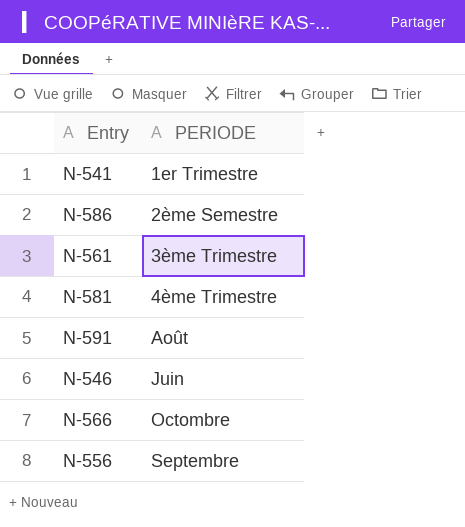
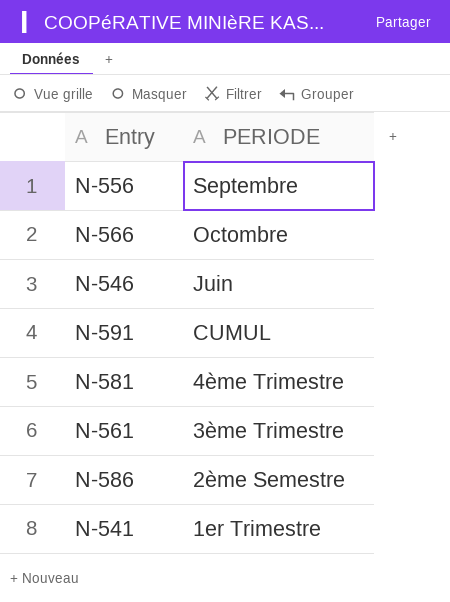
row order: PERIODE ascending -> PERIODE descending
N-591 | PERIODE: Août -> CUMUL

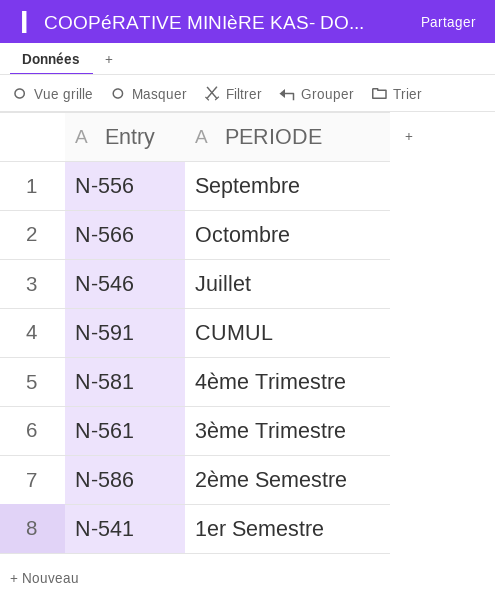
N-546 | PERIODE: Juin -> Juillet
N-541 | PERIODE: 1er Trimestre -> 1er Semestre

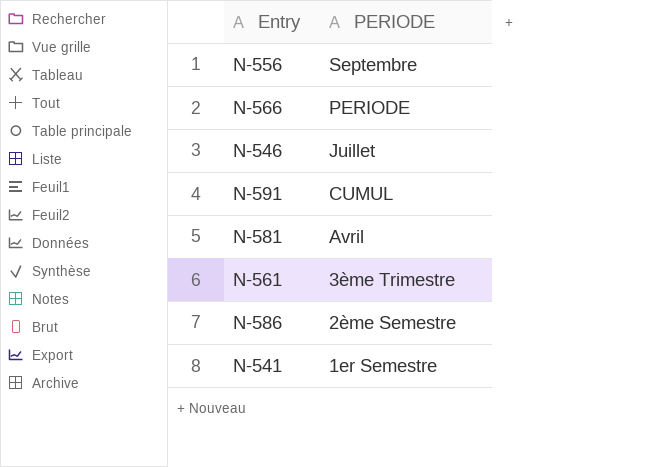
N-566 | PERIODE: Octombre -> PERIODE
N-581 | PERIODE: 4ème Trimestre -> Avril

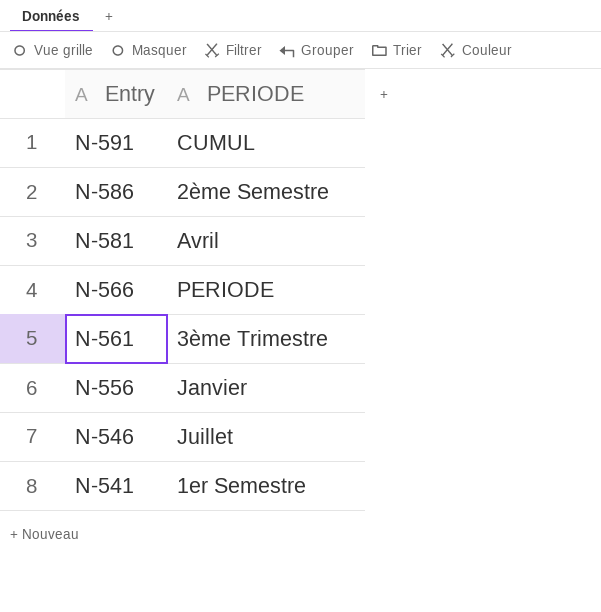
row order: PERIODE descending -> Entry descending
N-556 | PERIODE: Septembre -> Janvier

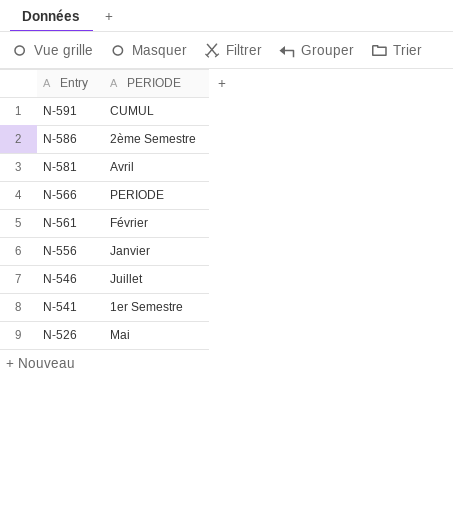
N-561 | PERIODE: 3ème Trimestre -> Février
row N-526: none -> Mai

